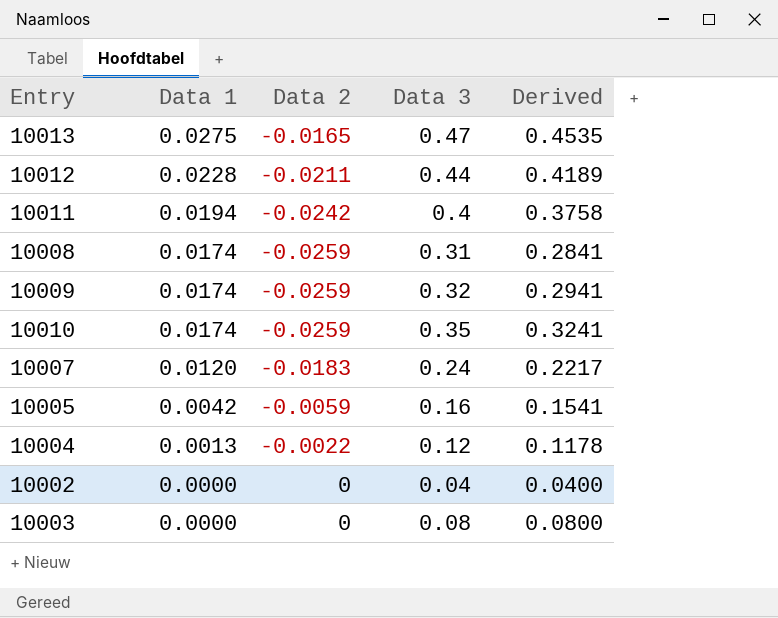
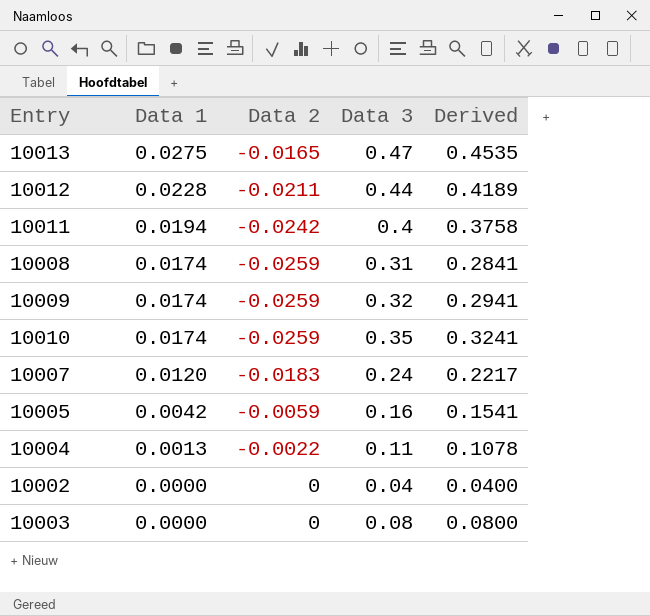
10004 | Data 3: 0.12 -> 0.11
10004 | Derived: 0.1178 -> 0.1078

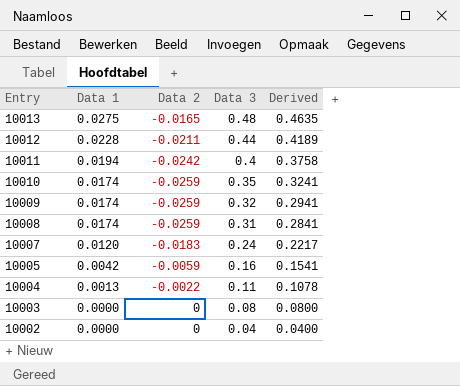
row order: Data 1 descending -> Entry descending
10013 | Data 3: 0.47 -> 0.48
10013 | Derived: 0.4535 -> 0.4635

